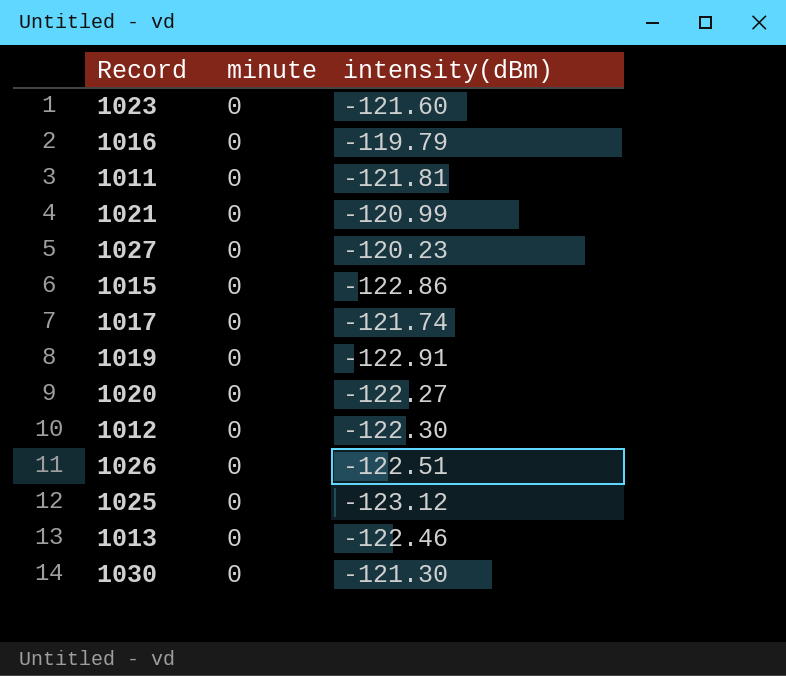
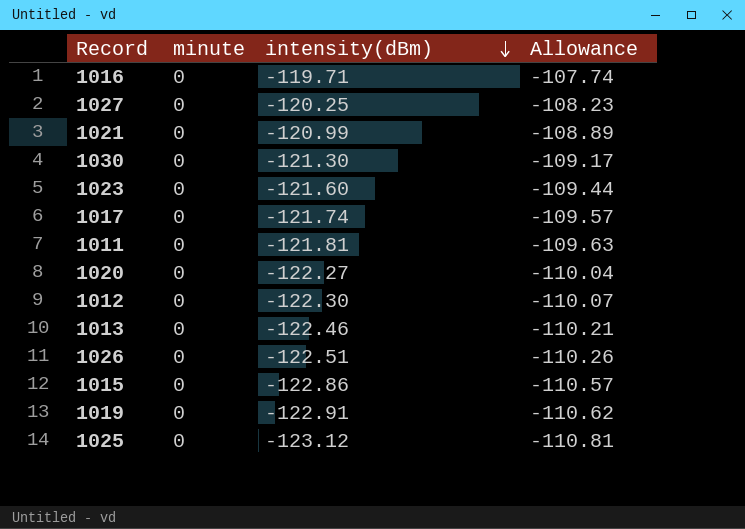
row order: none -> intensity(dBm) descending
column Allowance | formula: none -> [intensity(dBm)] * 0.9
1016 | intensity(dBm): -119.79 -> -119.71
1027 | intensity(dBm): -120.23 -> -120.25

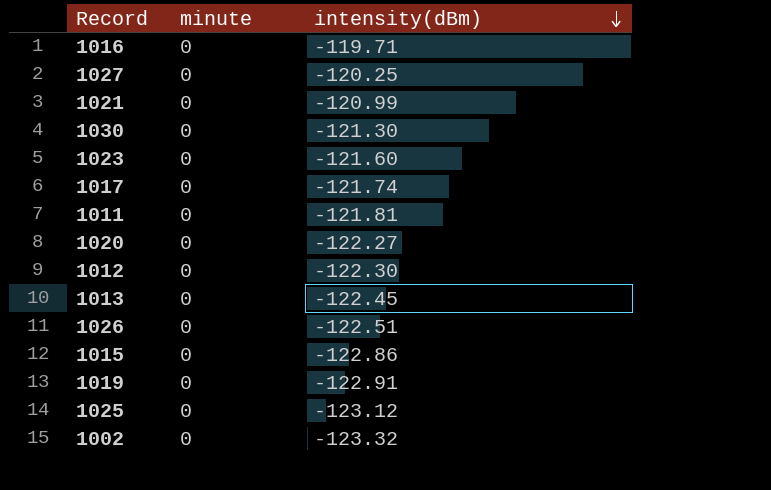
column Allowance | formula: [intensity(dBm)] * 0.9 -> none
1013 | intensity(dBm): -122.46 -> -122.45
row 1002: none -> 0 | -123.32

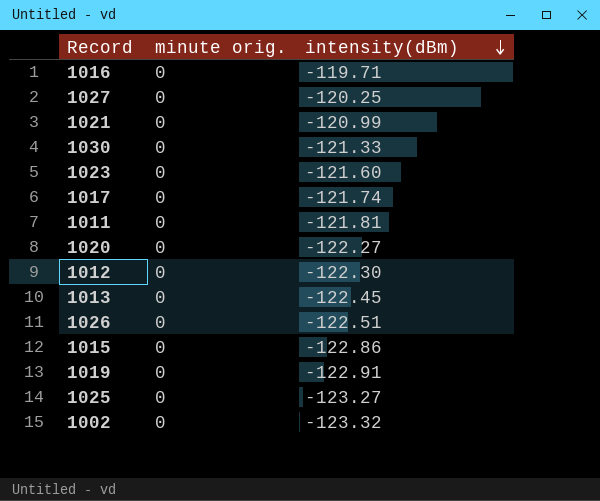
column name: minute -> minute orig.
1030 | intensity(dBm): -121.30 -> -121.33
1025 | intensity(dBm): -123.12 -> -123.27

